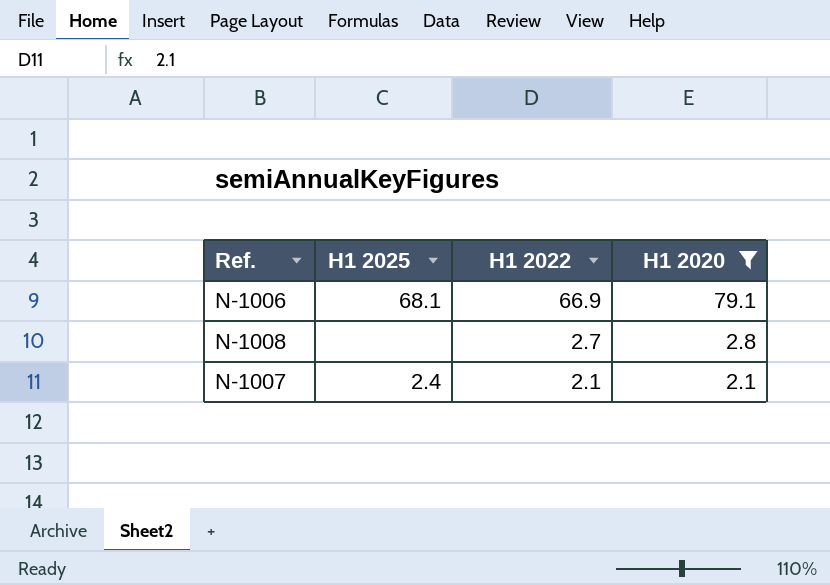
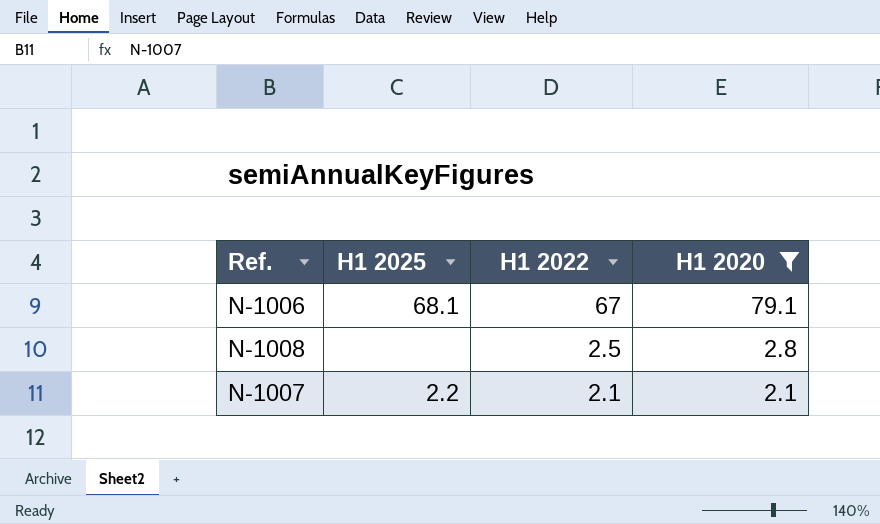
N-1006 | H1 2022: 66.9 -> 67
N-1008 | H1 2022: 2.7 -> 2.5
N-1007 | H1 2025: 2.4 -> 2.2

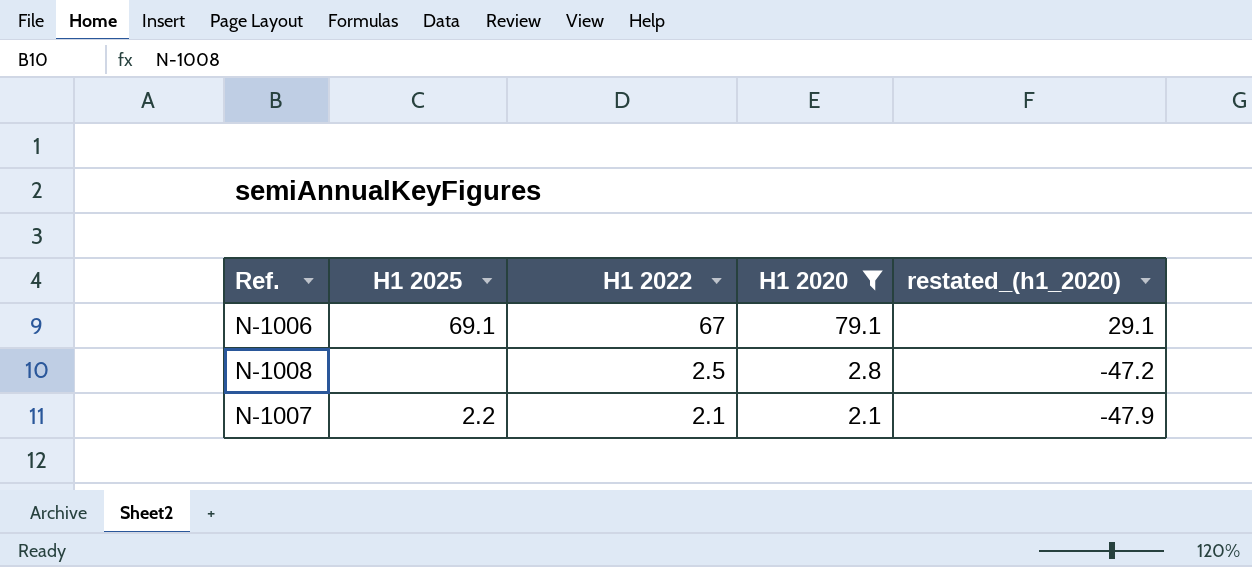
column restated_(h1_2020) | formula: none -> [H1 2020] - 50
N-1006 | H1 2025: 68.1 -> 69.1

